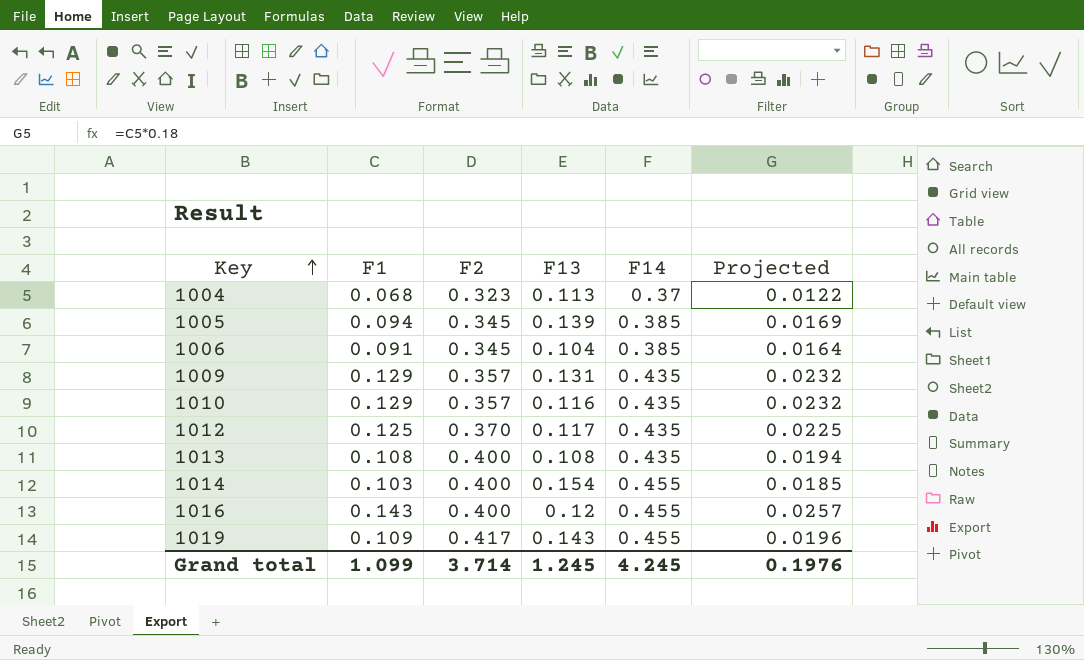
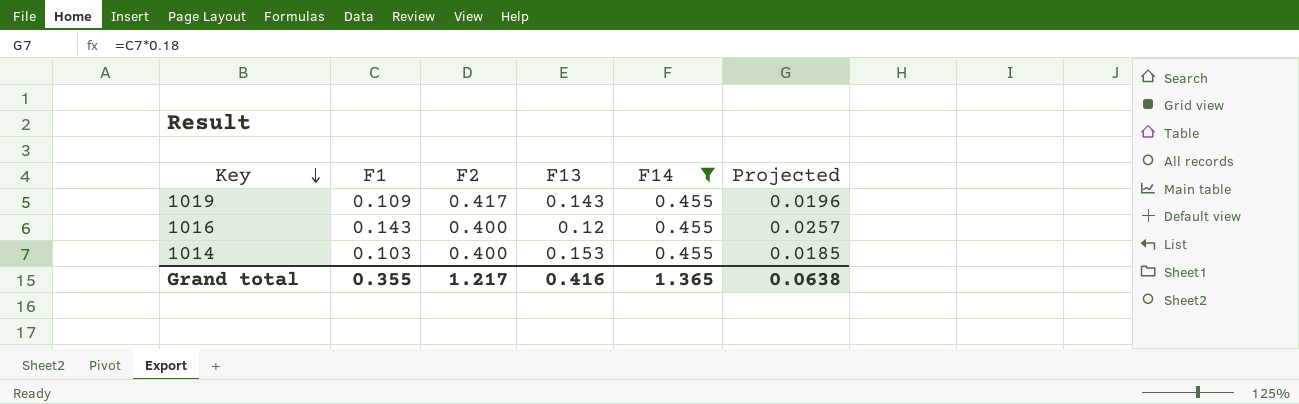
filter: none -> F14 = 0.455
row order: Key ascending -> Key descending
1014 | F13: 0.154 -> 0.153
Grand total | F1: 1.099 -> 0.355
Grand total | F2: 3.714 -> 1.217
Grand total | F13: 1.245 -> 0.416
Grand total | F14: 4.245 -> 1.365
Grand total | Projected: 0.1976 -> 0.0638

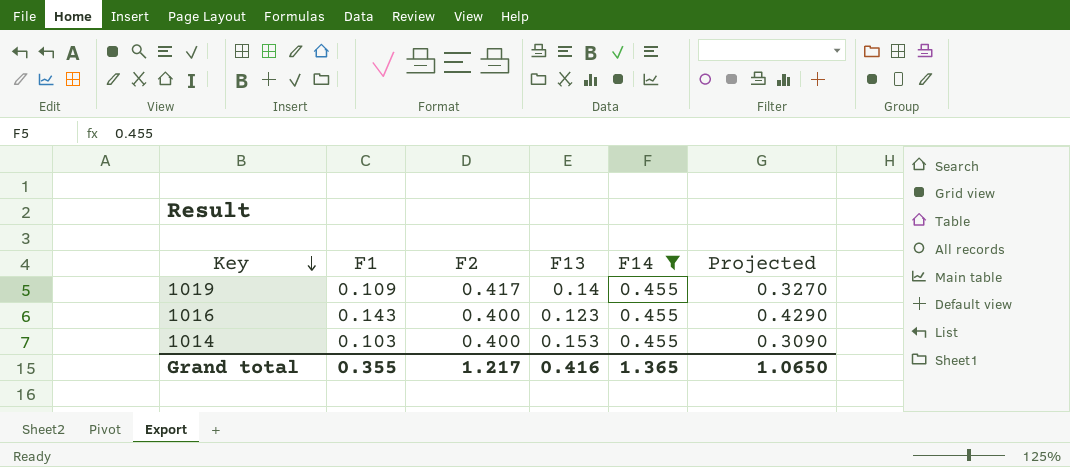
column Projected | formula: [F1] * 0.18 -> [F1] * 3
1019 | F13: 0.143 -> 0.14
1016 | F13: 0.12 -> 0.123
Grand total | Projected: 0.0638 -> 1.0650

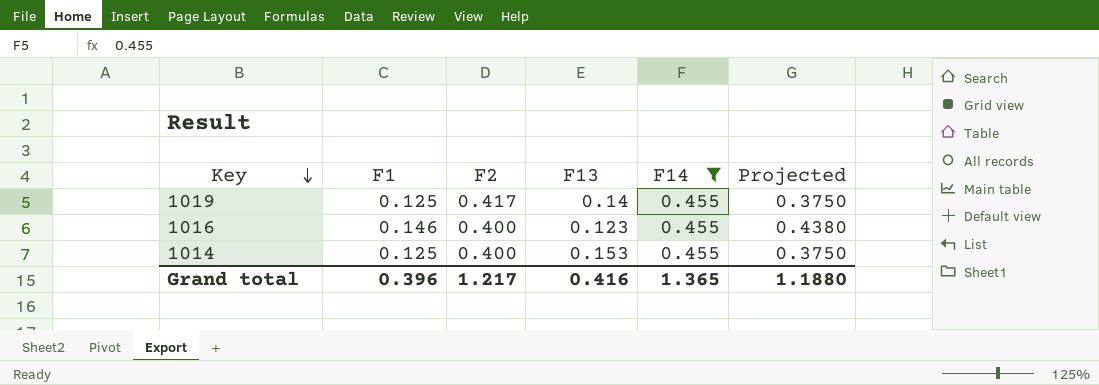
1019 | F1: 0.109 -> 0.125
1019 | Projected: 0.3270 -> 0.3750
1016 | F1: 0.143 -> 0.146
1016 | Projected: 0.4290 -> 0.4380
1014 | F1: 0.103 -> 0.125
1014 | Projected: 0.3090 -> 0.3750
Grand total | F1: 0.355 -> 0.396
Grand total | Projected: 1.0650 -> 1.1880

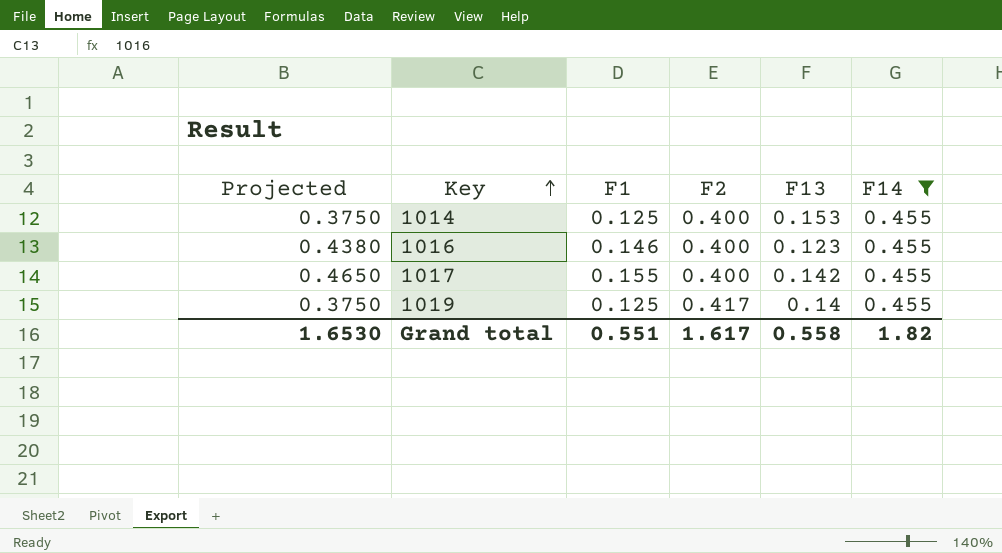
row order: Key descending -> Key ascending
column Projected | position: 6 -> 1
row 1017: none -> 0.4650 | 0.155 | 0.400 | 0.142 | 0.455
Grand total | Projected: 1.1880 -> 1.6530
Grand total | F1: 0.396 -> 0.551
Grand total | F2: 1.217 -> 1.617
Grand total | F13: 0.416 -> 0.558
Grand total | F14: 1.365 -> 1.82

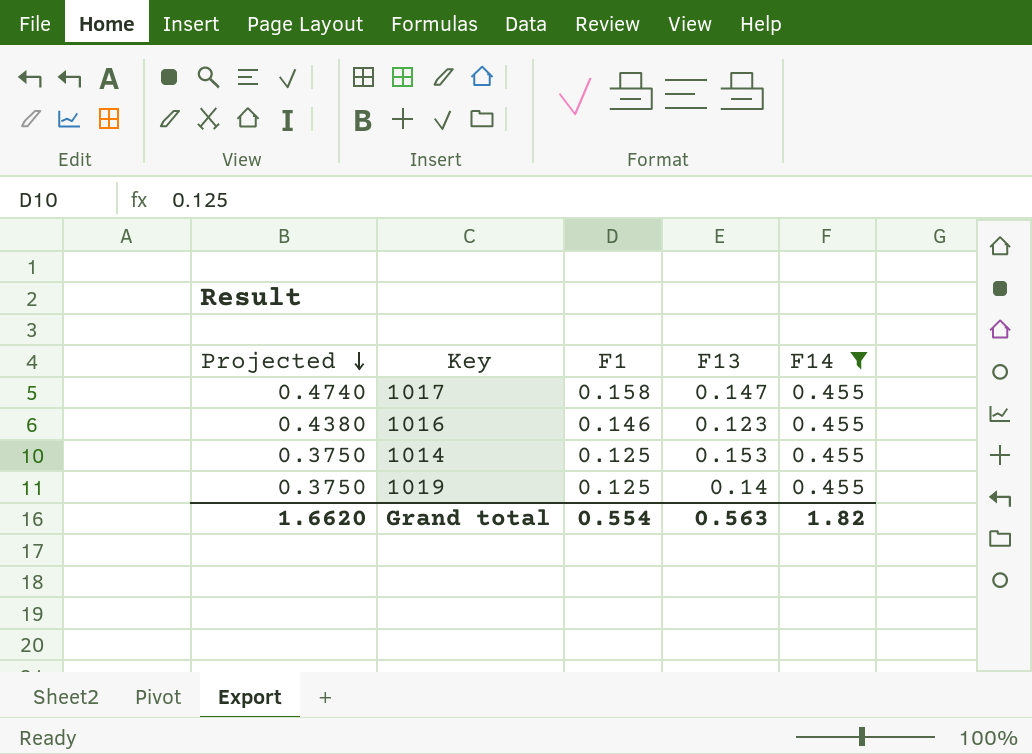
row order: Key ascending -> Projected descending
column F2 | position: 4 -> none
1017 | Projected: 0.4650 -> 0.4740
1017 | F1: 0.155 -> 0.158
1017 | F13: 0.142 -> 0.147
Grand total | Projected: 1.6530 -> 1.6620
Grand total | F1: 0.551 -> 0.554
Grand total | F13: 0.558 -> 0.563

